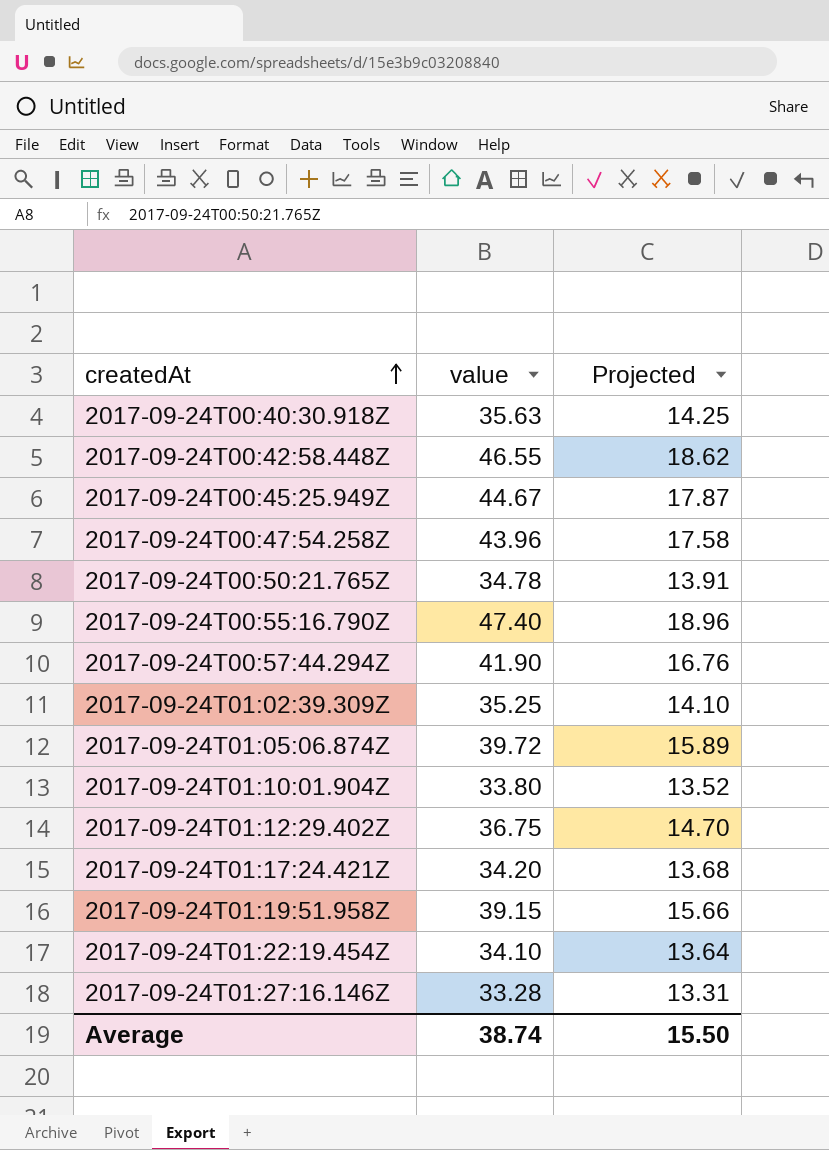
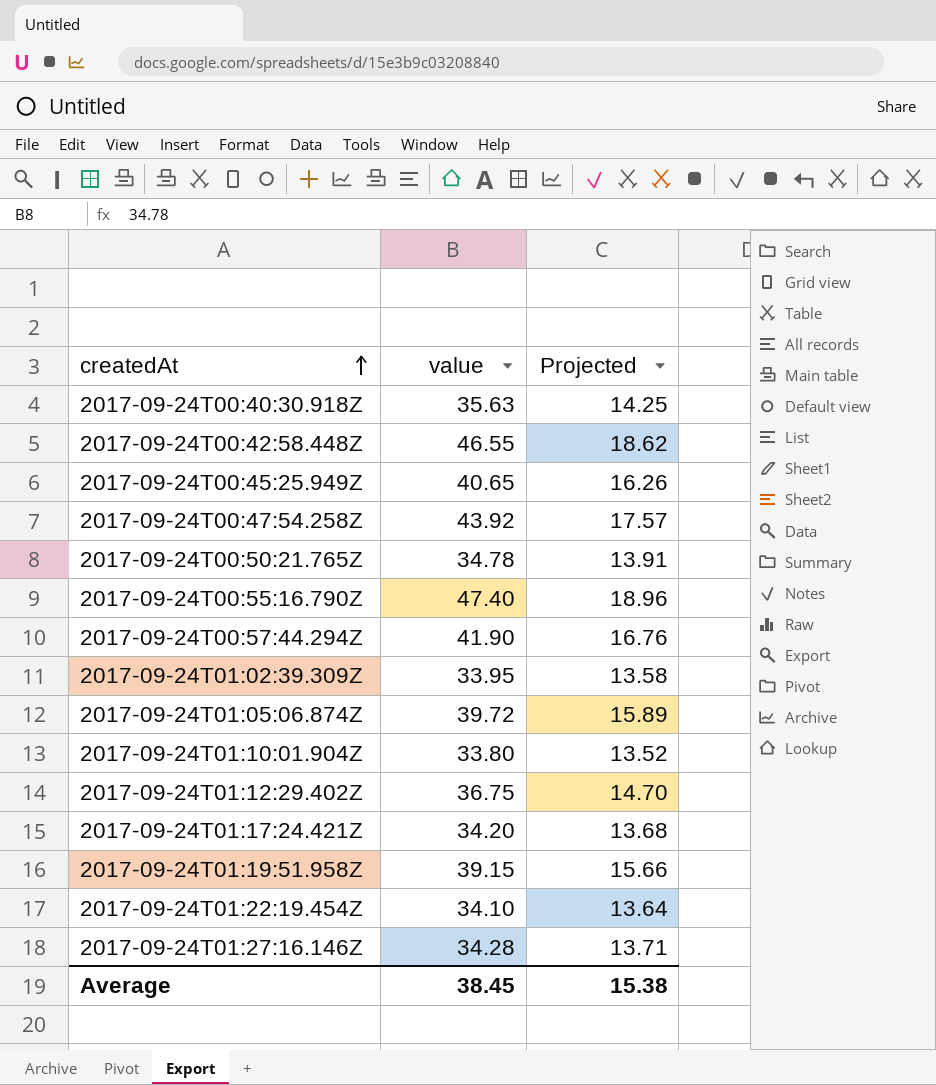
2017-09-24T00:45:25.949Z | value: 44.67 -> 40.65
2017-09-24T00:45:25.949Z | Projected: 17.87 -> 16.26
2017-09-24T00:47:54.258Z | value: 43.96 -> 43.92
2017-09-24T00:47:54.258Z | Projected: 17.58 -> 17.57
2017-09-24T01:02:39.309Z | value: 35.25 -> 33.95
2017-09-24T01:02:39.309Z | Projected: 14.10 -> 13.58
2017-09-24T01:27:16.146Z | value: 33.28 -> 34.28
2017-09-24T01:27:16.146Z | Projected: 13.31 -> 13.71
Average | value: 38.74 -> 38.45
Average | Projected: 15.50 -> 15.38

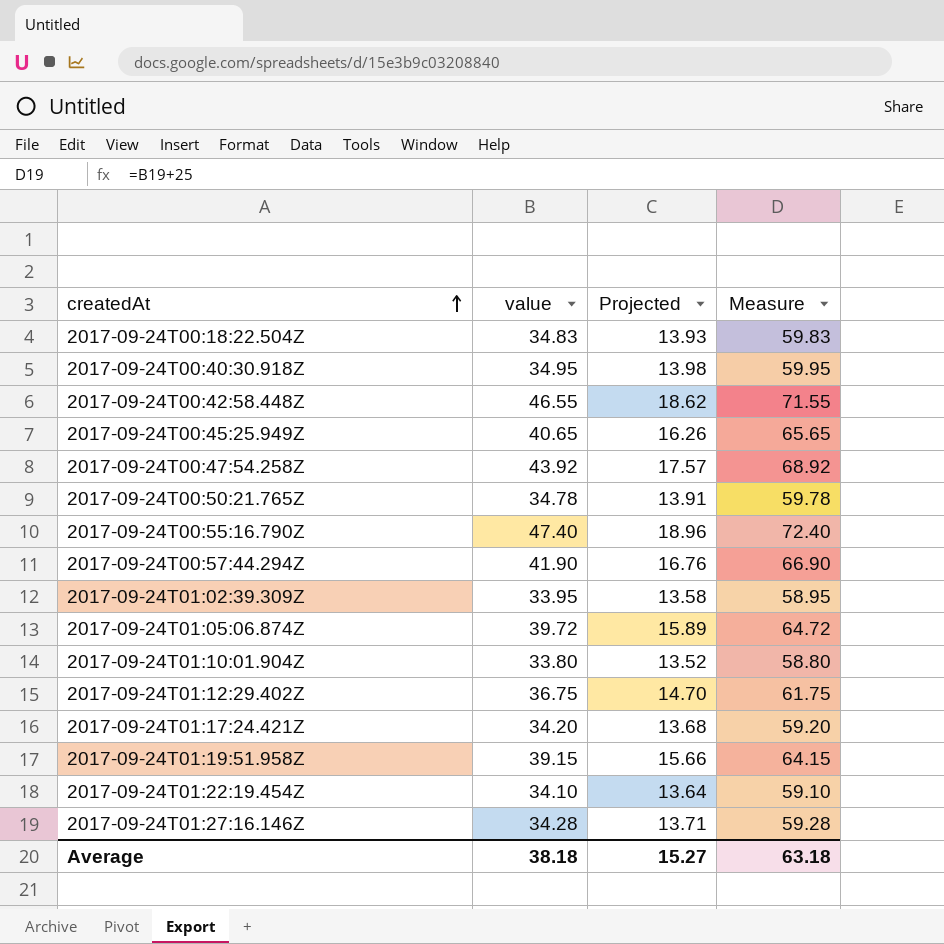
column Measure | formula: none -> [value] + 25
row 2017-09-24T00:18:22.504Z: none -> 34.83 | 13.93 | 59.83
2017-09-24T00:40:30.918Z | value: 35.63 -> 34.95
2017-09-24T00:40:30.918Z | Projected: 14.25 -> 13.98
Average | value: 38.45 -> 38.18
Average | Projected: 15.38 -> 15.27

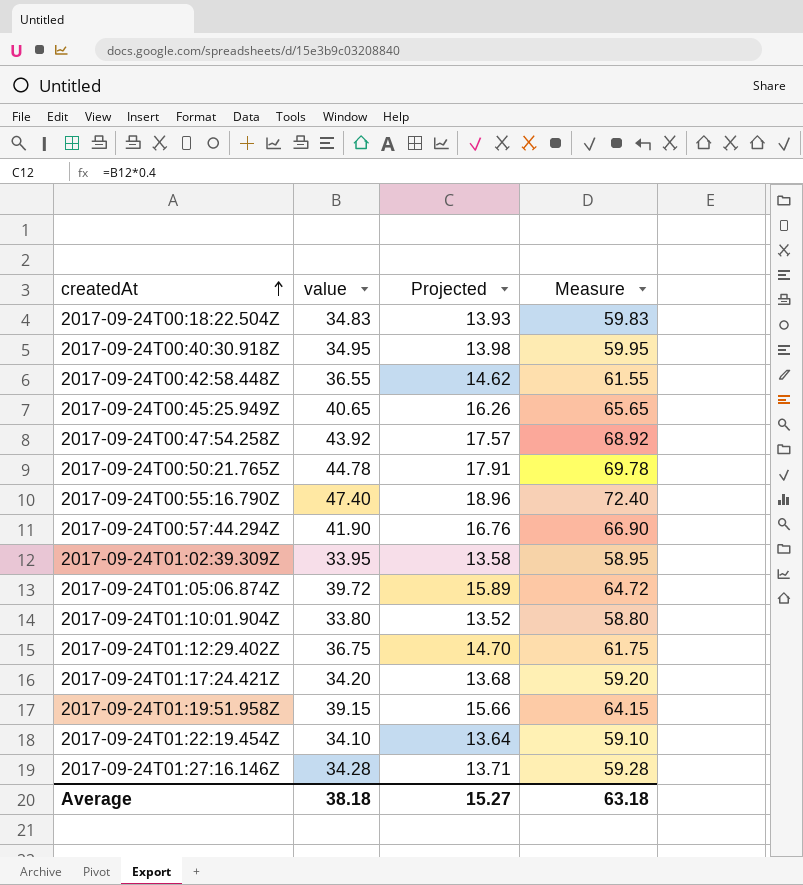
2017-09-24T00:42:58.448Z | value: 46.55 -> 36.55
2017-09-24T00:42:58.448Z | Projected: 18.62 -> 14.62
2017-09-24T00:42:58.448Z | Measure: 71.55 -> 61.55
2017-09-24T00:50:21.765Z | value: 34.78 -> 44.78
2017-09-24T00:50:21.765Z | Projected: 13.91 -> 17.91
2017-09-24T00:50:21.765Z | Measure: 59.78 -> 69.78

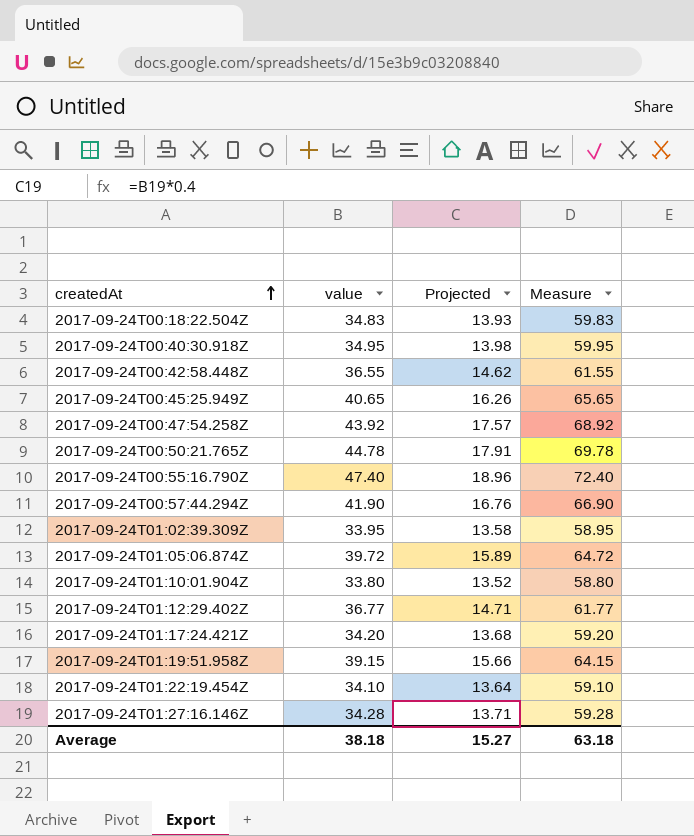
2017-09-24T01:12:29.402Z | value: 36.75 -> 36.77
2017-09-24T01:12:29.402Z | Projected: 14.70 -> 14.71
2017-09-24T01:12:29.402Z | Measure: 61.75 -> 61.77

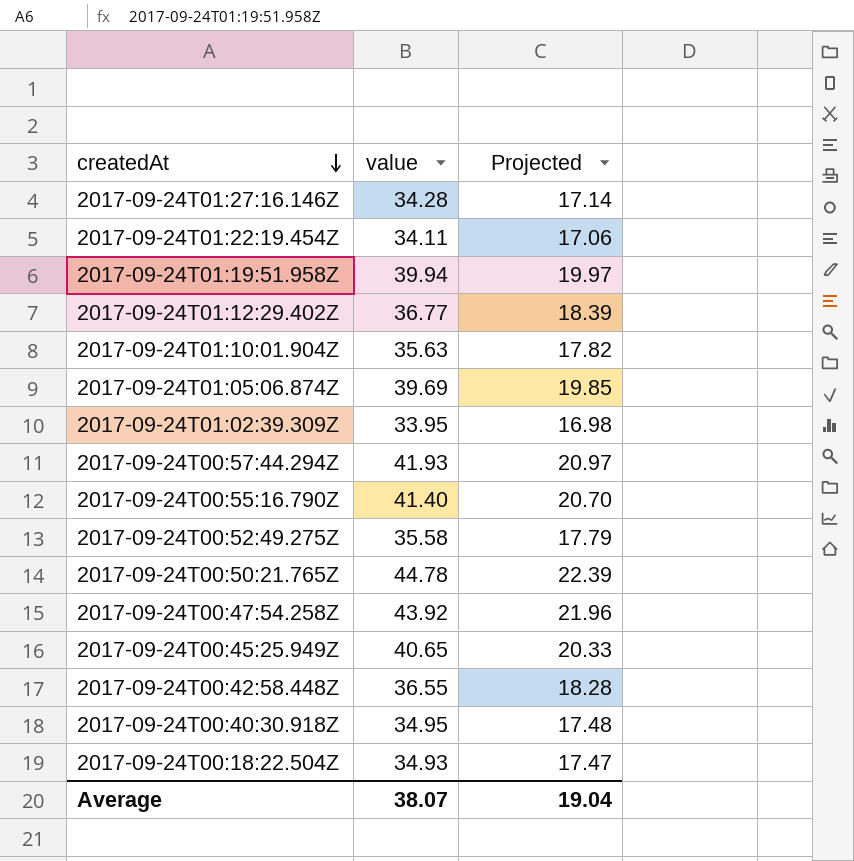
row order: createdAt ascending -> createdAt descending
column Measure | formula: [value] + 25 -> none
column Projected | formula: [value] * 0.4 -> [value] * 0.5
row 2017-09-24T01:17:24.421Z: 34.20 | 13.68 | 59.20 -> none
2017-09-24T01:22:19.454Z | value: 34.10 -> 34.11
2017-09-24T01:19:51.958Z | value: 39.15 -> 39.94
2017-09-24T01:10:01.904Z | value: 33.80 -> 35.63
2017-09-24T01:05:06.874Z | value: 39.72 -> 39.69
2017-09-24T00:57:44.294Z | value: 41.90 -> 41.93
2017-09-24T00:55:16.790Z | value: 47.40 -> 41.40
row 2017-09-24T00:52:49.275Z: none -> 35.58 | 17.79
2017-09-24T00:18:22.504Z | value: 34.83 -> 34.93
Average | value: 38.18 -> 38.07
Average | Projected: 15.27 -> 19.04

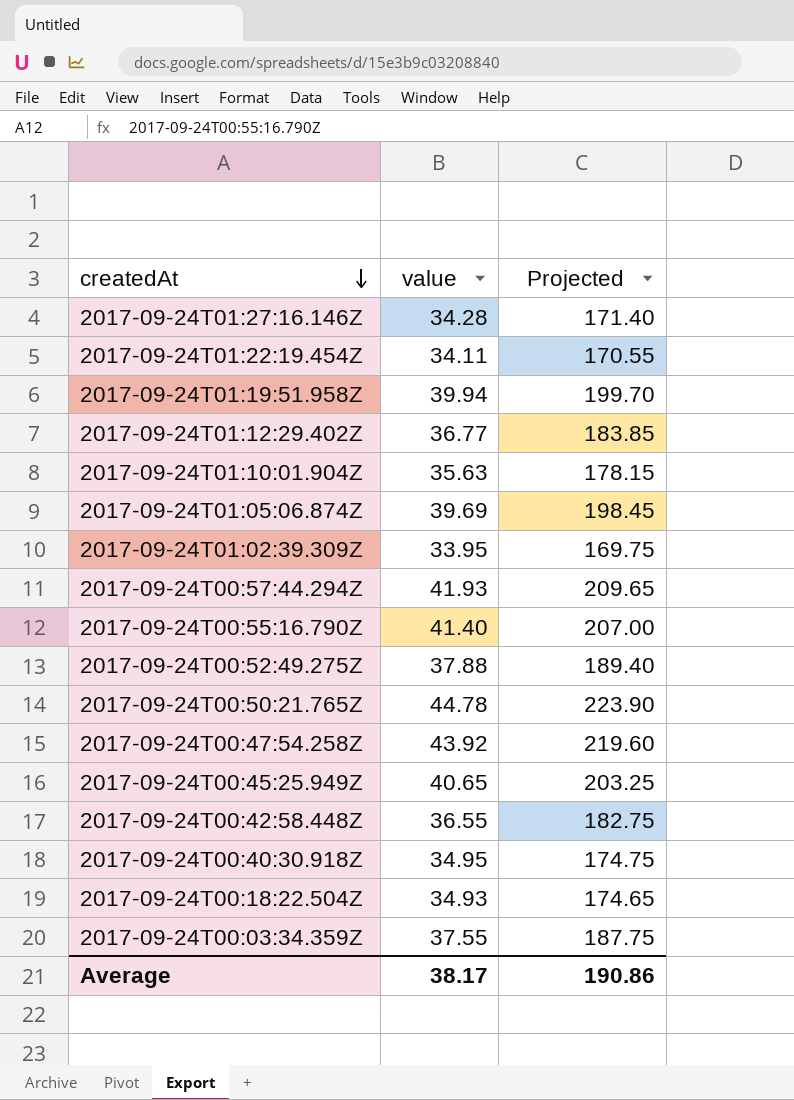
column Projected | formula: [value] * 0.5 -> [value] * 5
2017-09-24T00:52:49.275Z | value: 35.58 -> 37.88
row 2017-09-24T00:03:34.359Z: none -> 37.55 | 187.75
Average | value: 38.07 -> 38.17
Average | Projected: 19.04 -> 190.86

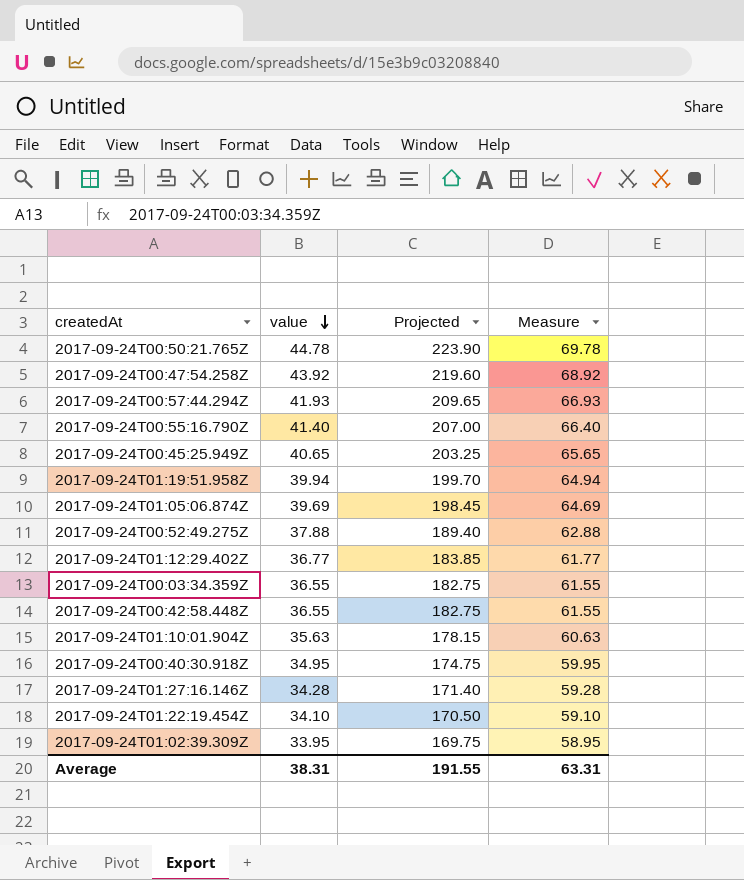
row order: createdAt descending -> value descending
column Measure | formula: none -> [value] + 25
row 2017-09-24T00:18:22.504Z: 34.93 | 174.65 -> none
2017-09-24T00:03:34.359Z | value: 37.55 -> 36.55
2017-09-24T00:03:34.359Z | Projected: 187.75 -> 182.75
2017-09-24T01:22:19.454Z | value: 34.11 -> 34.10
2017-09-24T01:22:19.454Z | Projected: 170.55 -> 170.50
Average | value: 38.17 -> 38.31
Average | Projected: 190.86 -> 191.55

